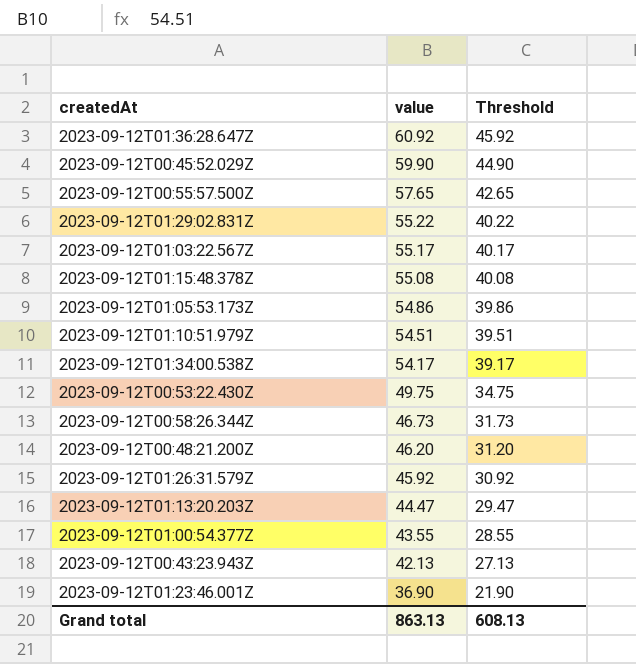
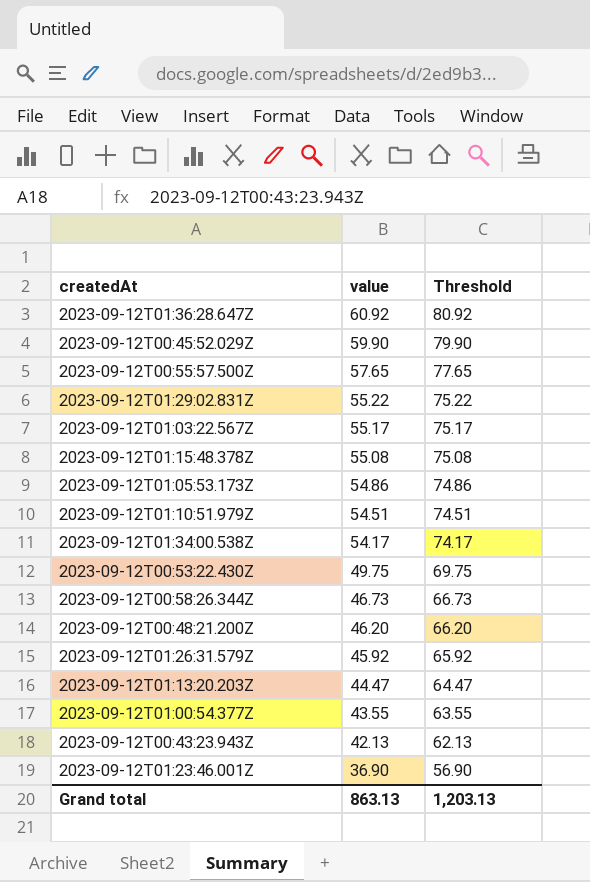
column Threshold | formula: [value] - 15 -> [value] + 20
Grand total | Threshold: 608.13 -> 1,203.13

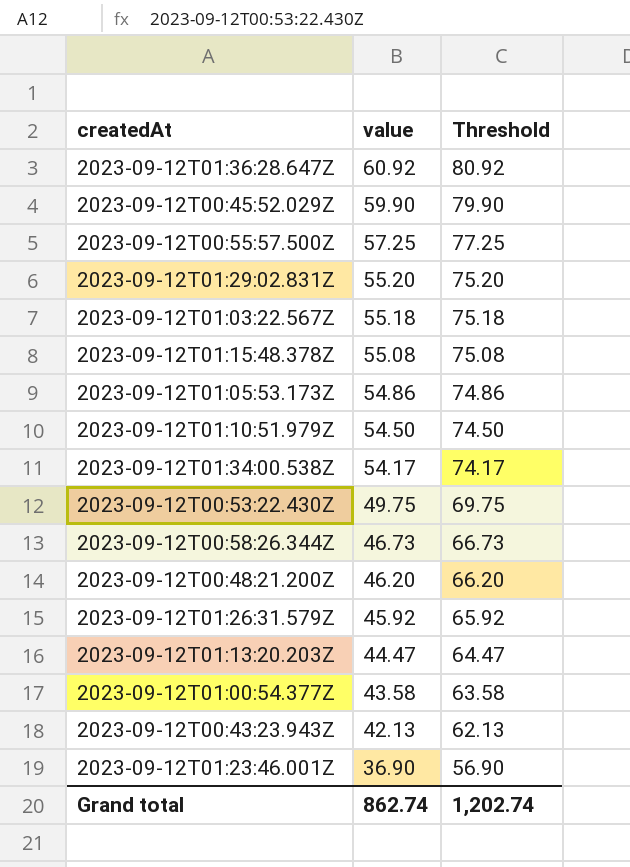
2023-09-12T00:55:57.500Z | value: 57.65 -> 57.25
2023-09-12T00:55:57.500Z | Threshold: 77.65 -> 77.25
2023-09-12T01:29:02.831Z | value: 55.22 -> 55.20
2023-09-12T01:29:02.831Z | Threshold: 75.22 -> 75.20
2023-09-12T01:03:22.567Z | value: 55.17 -> 55.18
2023-09-12T01:03:22.567Z | Threshold: 75.17 -> 75.18
2023-09-12T01:10:51.979Z | value: 54.51 -> 54.50
2023-09-12T01:10:51.979Z | Threshold: 74.51 -> 74.50
2023-09-12T01:00:54.377Z | value: 43.55 -> 43.58
2023-09-12T01:00:54.377Z | Threshold: 63.55 -> 63.58
Grand total | value: 863.13 -> 862.74
Grand total | Threshold: 1,203.13 -> 1,202.74

